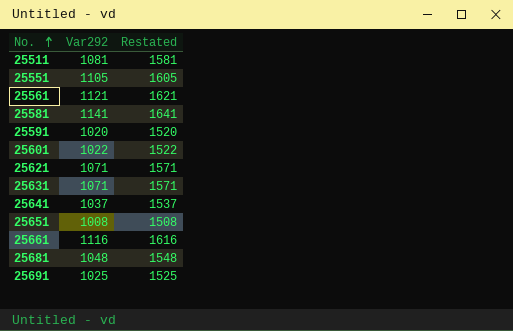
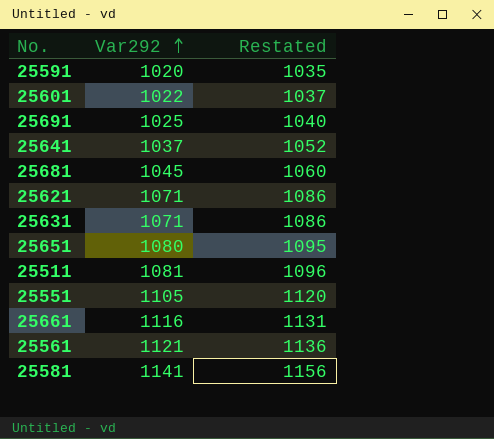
row order: No. ascending -> Var292 ascending
column Restated | formula: [Var292] + 500 -> [Var292] + 15
25681 | Var292: 1048 -> 1045
25651 | Var292: 1008 -> 1080

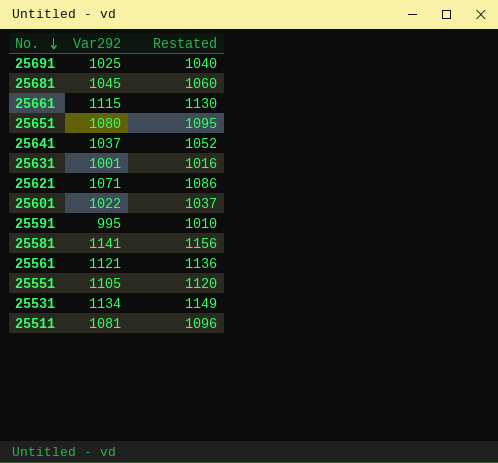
row order: Var292 ascending -> No. descending
25661 | Var292: 1116 -> 1115
25661 | Restated: 1131 -> 1130
25631 | Var292: 1071 -> 1001
25631 | Restated: 1086 -> 1016
25591 | Var292: 1020 -> 995
25591 | Restated: 1035 -> 1010
row 25531: none -> 1134 | 1149

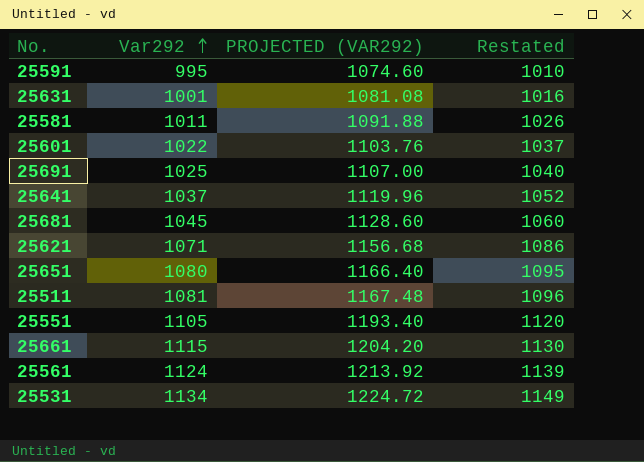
row order: No. descending -> Var292 ascending
column PROJECTED (VAR292) | formula: none -> [Var292] * 1.08
25581 | Var292: 1141 -> 1011
25581 | Restated: 1156 -> 1026
25561 | Var292: 1121 -> 1124
25561 | Restated: 1136 -> 1139

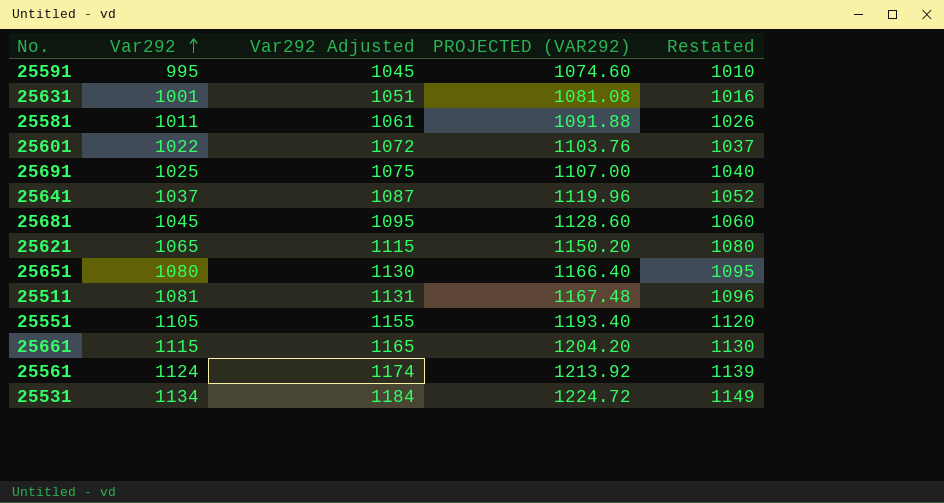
column Var292 Adjusted | formula: none -> [Var292] + 50
25621 | Var292: 1071 -> 1065
25621 | PROJECTED (VAR292): 1156.68 -> 1150.20
25621 | Restated: 1086 -> 1080

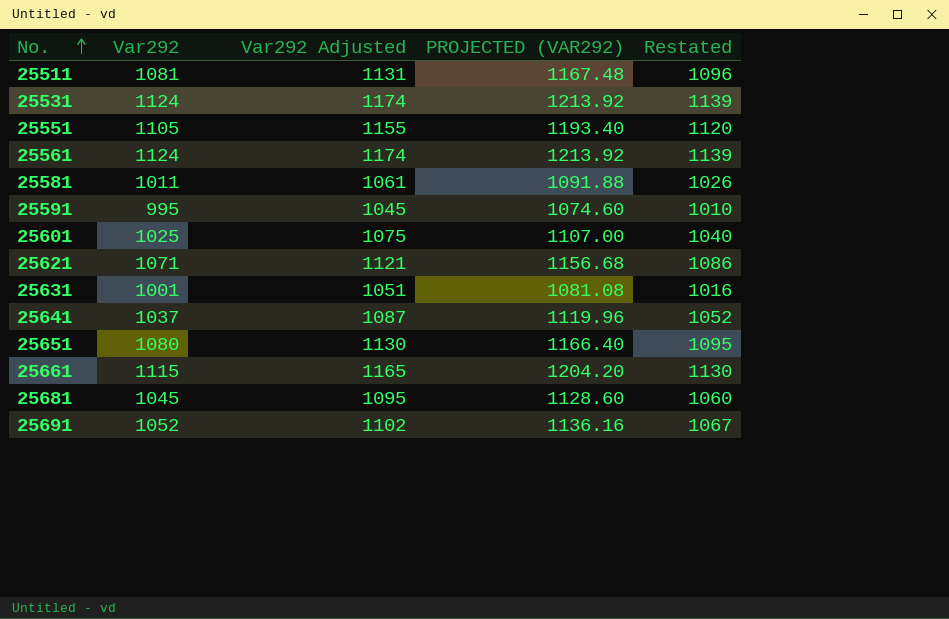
row order: Var292 ascending -> No. ascending
25531 | Var292: 1134 -> 1124
25531 | Var292 Adjusted: 1184 -> 1174
25531 | PROJECTED (VAR292): 1224.72 -> 1213.92
25531 | Restated: 1149 -> 1139
25601 | Var292: 1022 -> 1025
25601 | Var292 Adjusted: 1072 -> 1075
25601 | PROJECTED (VAR292): 1103.76 -> 1107.00
25601 | Restated: 1037 -> 1040
25621 | Var292: 1065 -> 1071
25621 | Var292 Adjusted: 1115 -> 1121
25621 | PROJECTED (VAR292): 1150.20 -> 1156.68
25621 | Restated: 1080 -> 1086
25691 | Var292: 1025 -> 1052
25691 | Var292 Adjusted: 1075 -> 1102
25691 | PROJECTED (VAR292): 1107.00 -> 1136.16
25691 | Restated: 1040 -> 1067

